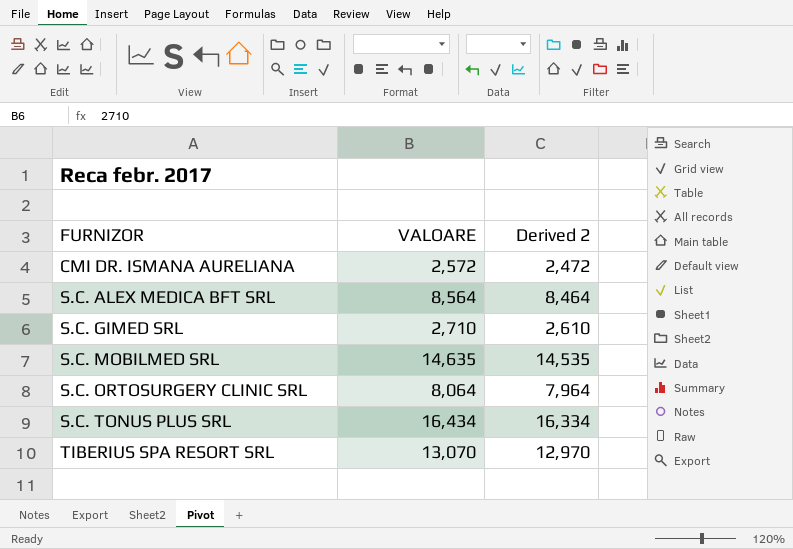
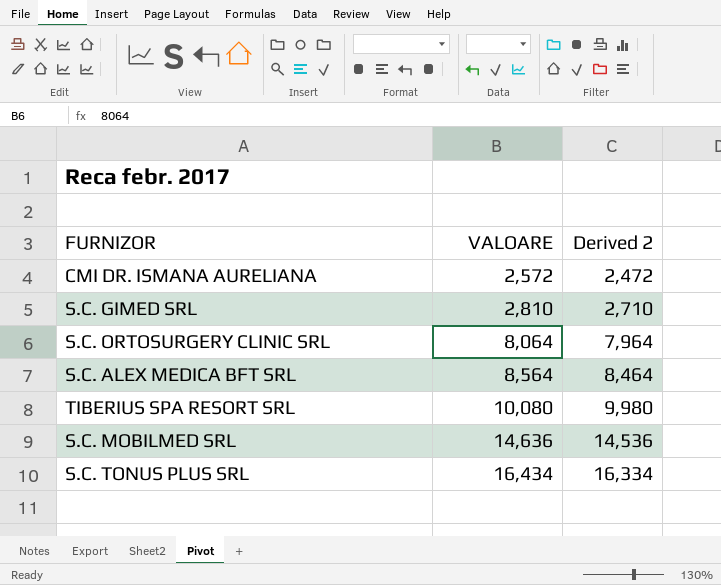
row order: FURNIZOR ascending -> VALOARE ascending
S.C. GIMED SRL | VALOARE: 2,710 -> 2,810
S.C. GIMED SRL | Derived 2: 2,610 -> 2,710
TIBERIUS SPA RESORT SRL | VALOARE: 13,070 -> 10,080
TIBERIUS SPA RESORT SRL | Derived 2: 12,970 -> 9,980
S.C. MOBILMED SRL | VALOARE: 14,635 -> 14,636
S.C. MOBILMED SRL | Derived 2: 14,535 -> 14,536

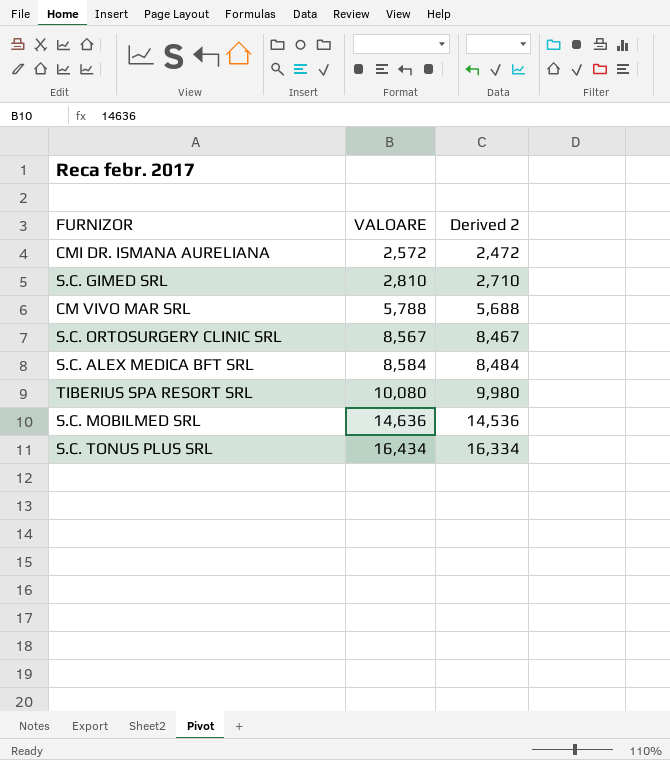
row CM VIVO MAR SRL: none -> 5,788 | 5,688
S.C. ORTOSURGERY CLINIC SRL | VALOARE: 8,064 -> 8,567
S.C. ORTOSURGERY CLINIC SRL | Derived 2: 7,964 -> 8,467
S.C. ALEX MEDICA BFT SRL | VALOARE: 8,564 -> 8,584
S.C. ALEX MEDICA BFT SRL | Derived 2: 8,464 -> 8,484

